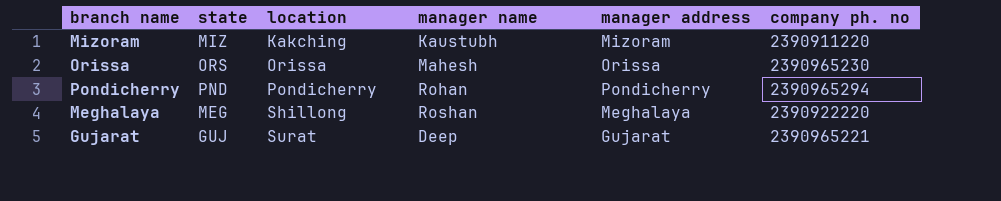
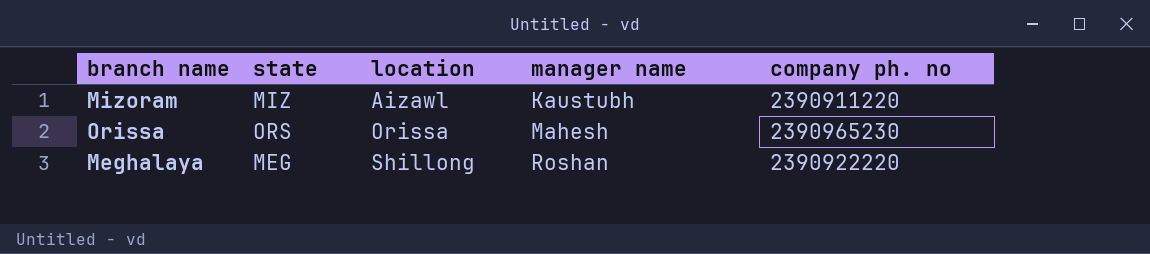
column manager address | position: 5 -> none
row Pondicherry: PND | Pondicherry | Rohan | Pondicherry | 2390965294 -> none
row Gujarat: GUJ | Surat | Deep | Gujarat | 2390965221 -> none
Mizoram | location: Kakching -> Aizawl

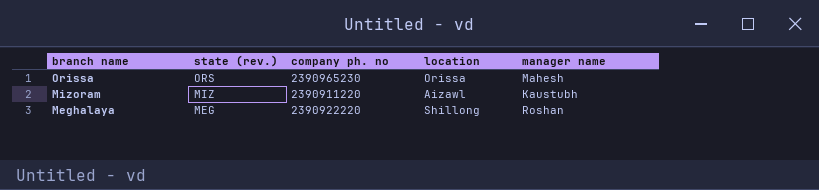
row order: location ascending -> branch name descending
column name: state -> state (rev.)
column company ph. no | position: 5 -> 3

